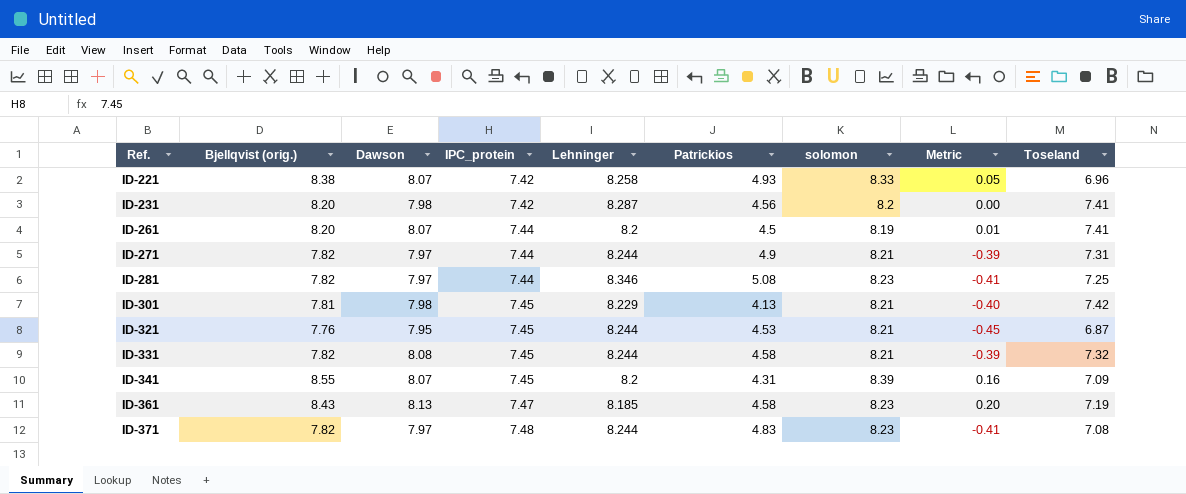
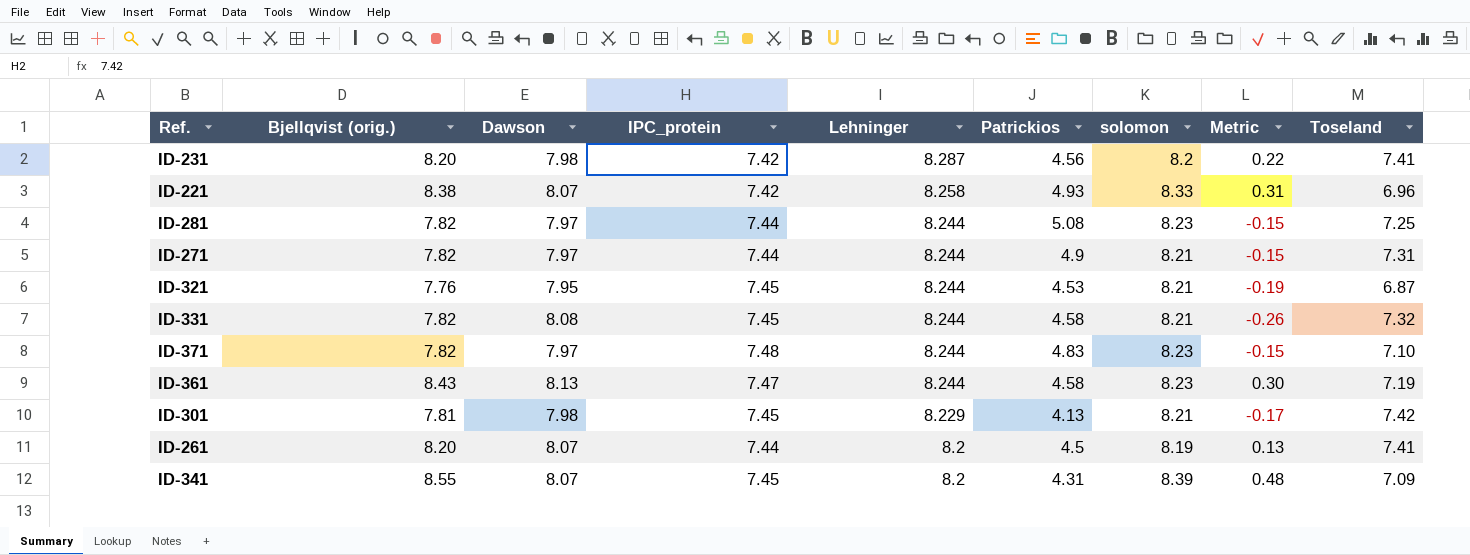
row order: Ref. ascending -> Lehninger descending
column Metric | formula: [Bjellqvist (orig.)] - [solomon] -> [Bjellqvist (orig.)] - [Dawson]
ID-281 | Lehninger: 8.346 -> 8.244
ID-371 | Toseland: 7.08 -> 7.10
ID-361 | Lehninger: 8.185 -> 8.244

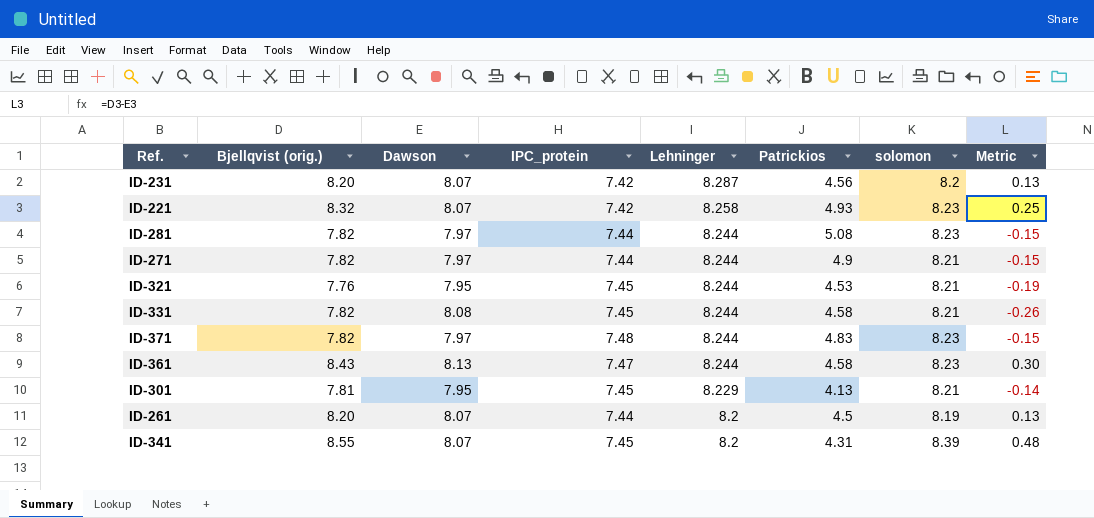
column Toseland | position: 9 -> none
ID-231 | Dawson: 7.98 -> 8.07
ID-231 | Metric: 0.22 -> 0.13
ID-221 | Bjellqvist (orig.): 8.38 -> 8.32
ID-221 | solomon: 8.33 -> 8.23
ID-221 | Metric: 0.31 -> 0.25
ID-301 | Dawson: 7.98 -> 7.95
ID-301 | Metric: -0.17 -> -0.14

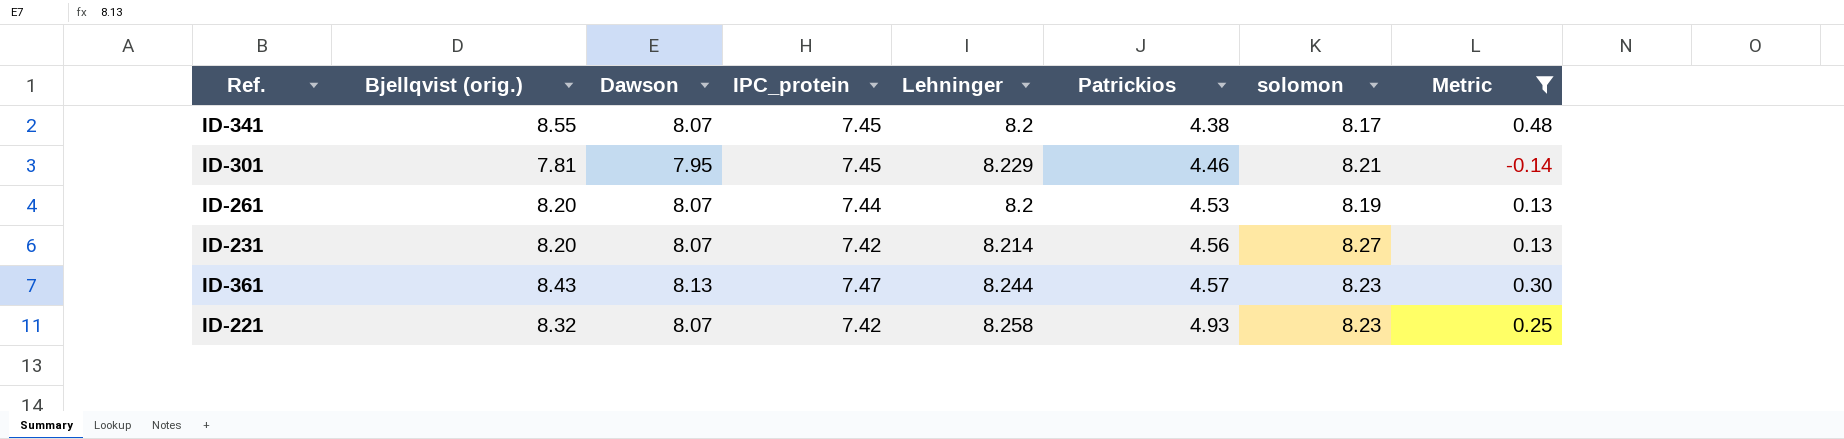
filter: none -> Metric >= -0.14
row order: Lehninger descending -> Patrickios ascending
ID-341 | Patrickios: 4.31 -> 4.38
ID-341 | solomon: 8.39 -> 8.17
ID-301 | Patrickios: 4.13 -> 4.46
ID-261 | Patrickios: 4.5 -> 4.53
ID-231 | Lehninger: 8.287 -> 8.214
ID-231 | solomon: 8.2 -> 8.27
ID-361 | Patrickios: 4.58 -> 4.57

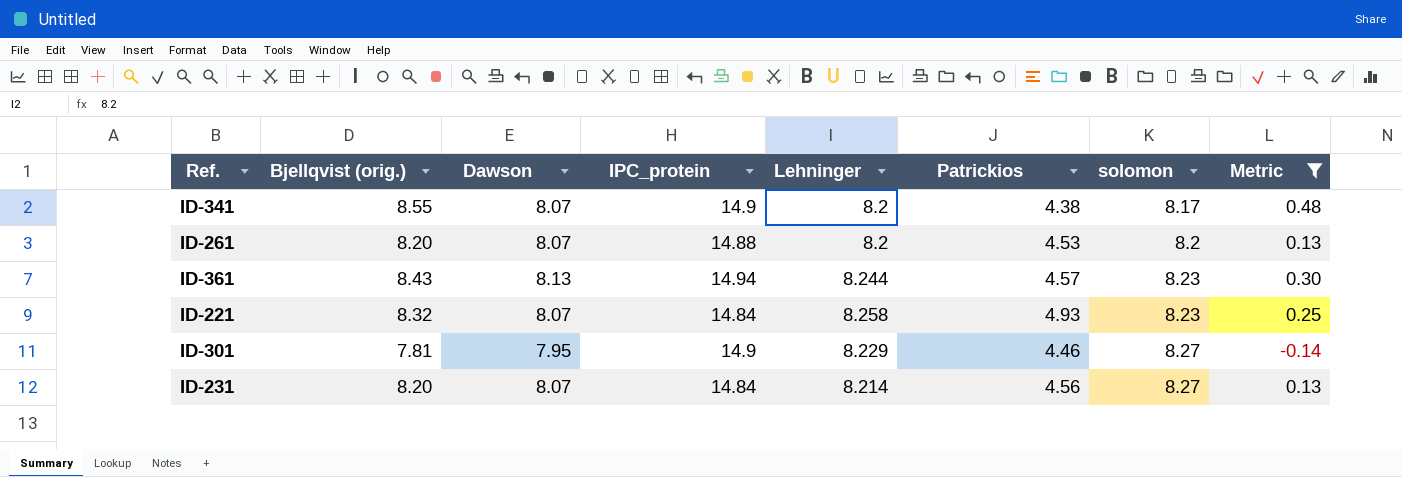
row order: Patrickios ascending -> solomon ascending
ID-341 | IPC_protein: 7.45 -> 14.9
ID-261 | IPC_protein: 7.44 -> 14.88
ID-261 | solomon: 8.19 -> 8.2
ID-361 | IPC_protein: 7.47 -> 14.94
ID-221 | IPC_protein: 7.42 -> 14.84
ID-301 | IPC_protein: 7.45 -> 14.9
ID-301 | solomon: 8.21 -> 8.27
ID-231 | IPC_protein: 7.42 -> 14.84

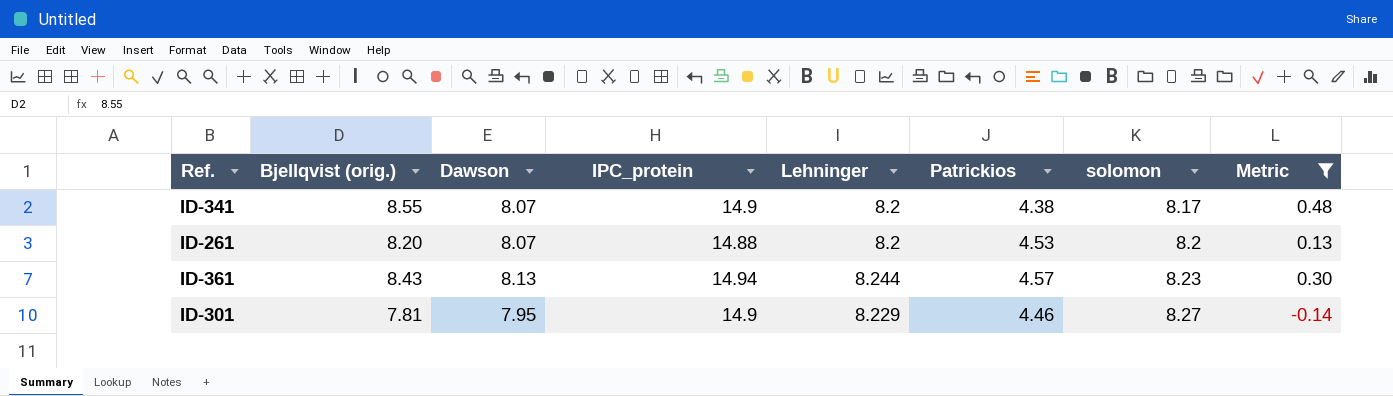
row ID-221: 8.32 | 8.07 | 14.84 | 8.258 | 4.93 | 8.23 | 0.25 -> none
row ID-231: 8.20 | 8.07 | 14.84 | 8.214 | 4.56 | 8.27 | 0.13 -> none

